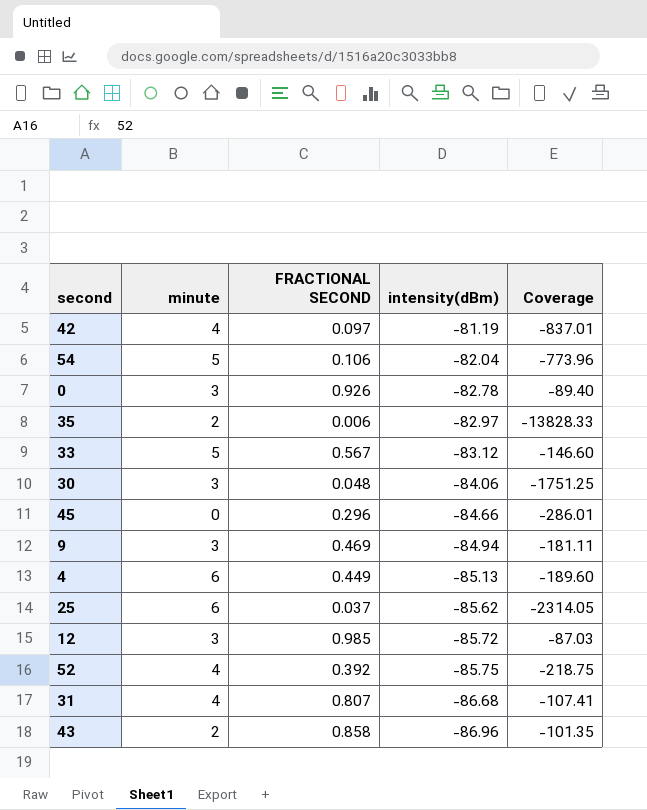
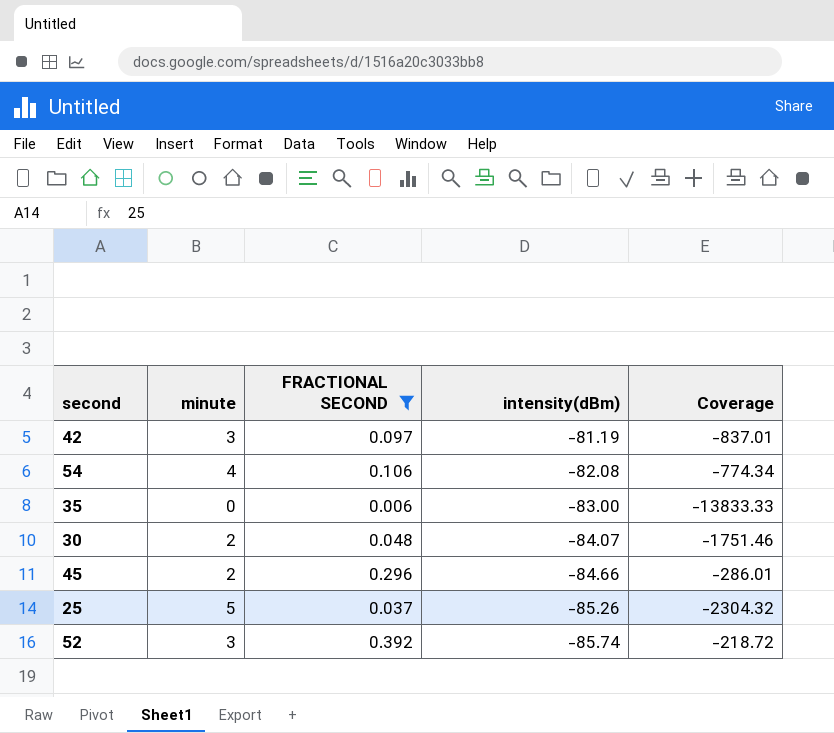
filter: none -> FRACTIONAL SECOND <= 0.392
42 | minute: 4 -> 3
54 | minute: 5 -> 4
54 | intensity(dBm): -82.04 -> -82.08
54 | Coverage: -773.96 -> -774.34
35 | minute: 2 -> 0
35 | intensity(dBm): -82.97 -> -83.00
35 | Coverage: -13828.33 -> -13833.33
30 | minute: 3 -> 2
30 | intensity(dBm): -84.06 -> -84.07
30 | Coverage: -1751.25 -> -1751.46
45 | minute: 0 -> 2
25 | minute: 6 -> 5
25 | intensity(dBm): -85.62 -> -85.26
25 | Coverage: -2314.05 -> -2304.32
52 | minute: 4 -> 3
52 | intensity(dBm): -85.75 -> -85.74
52 | Coverage: -218.75 -> -218.72

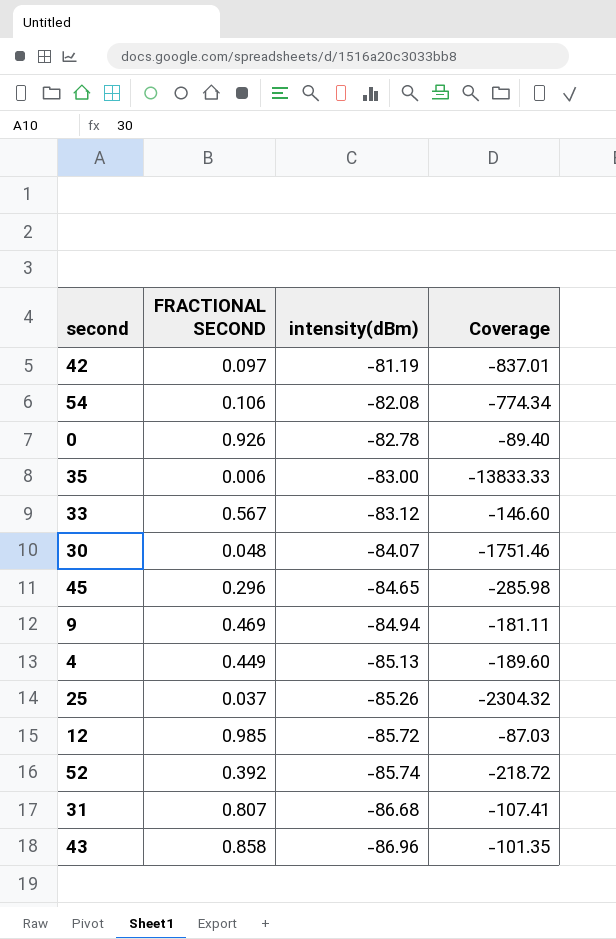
filter: FRACTIONAL SECOND <= 0.392 -> none
column minute | position: 2 -> none
45 | intensity(dBm): -84.66 -> -84.65
45 | Coverage: -286.01 -> -285.98

